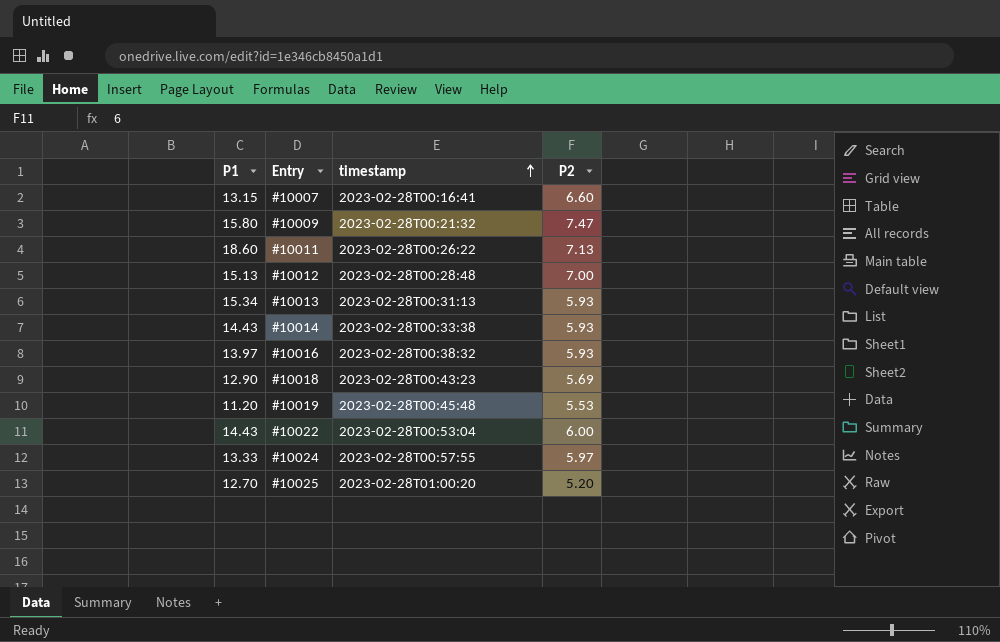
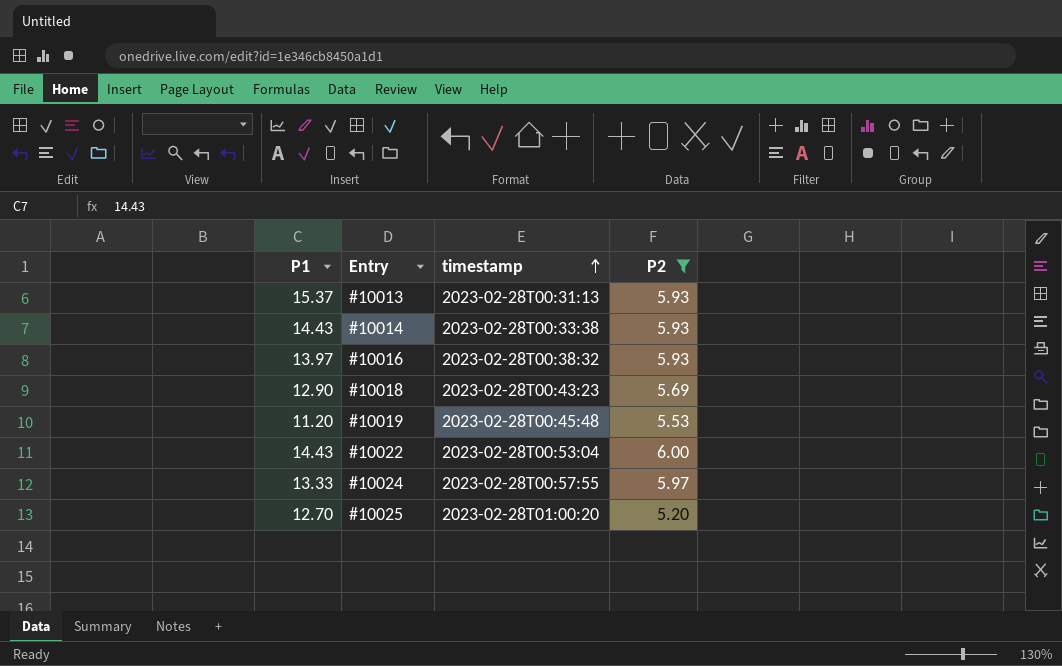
filter: none -> P2 <= 6.00
#10013 | P1: 15.34 -> 15.37

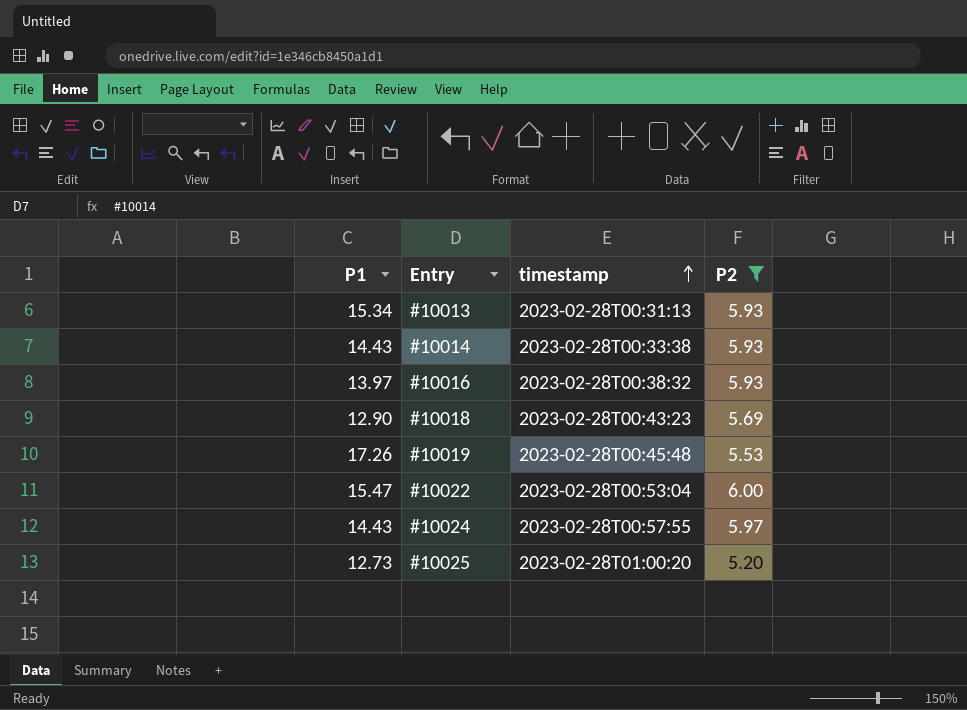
#10013 | P1: 15.37 -> 15.34
#10019 | P1: 11.20 -> 17.26
#10022 | P1: 14.43 -> 15.47
#10024 | P1: 13.33 -> 14.43
#10025 | P1: 12.70 -> 12.73

